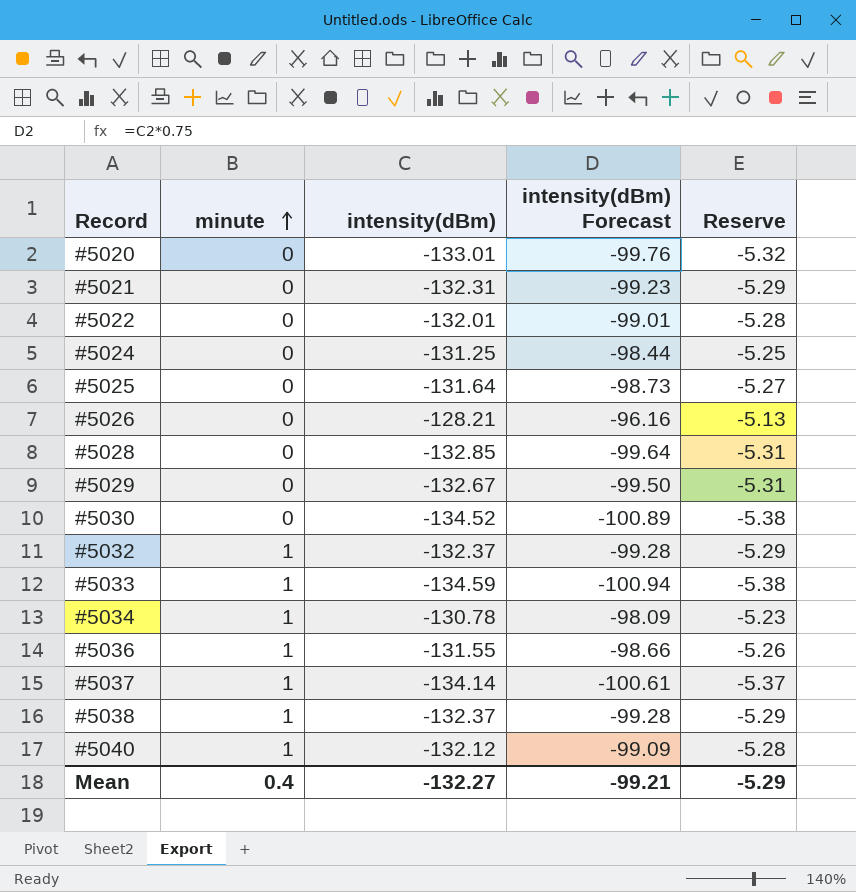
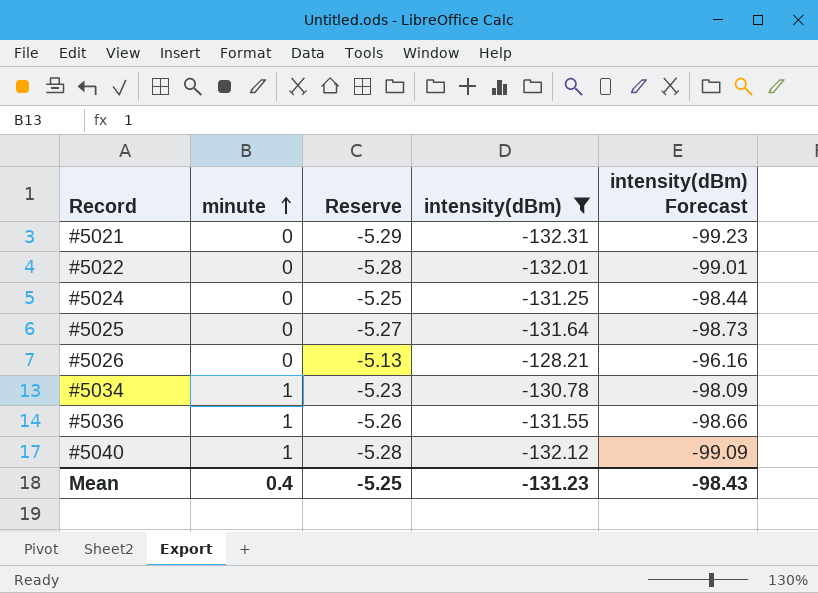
filter: none -> intensity(dBm) >= -132.31
column Reserve | position: 5 -> 3
Mean | Reserve: -5.29 -> -5.25
Mean | intensity(dBm): -132.27 -> -131.23
Mean | intensity(dBm) Forecast: -99.21 -> -98.43

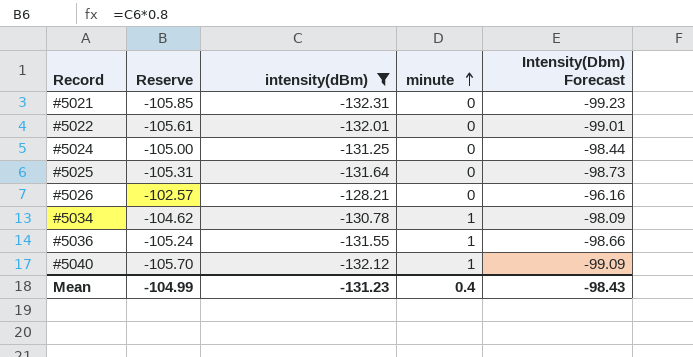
column Reserve | formula: [intensity(dBm)] * 0.04 -> [intensity(dBm)] * 0.8
column minute | position: 2 -> 4
column name: intensity(dBm) Forecast -> Intensity(Dbm) Forecast
Mean | Reserve: -5.25 -> -104.99

